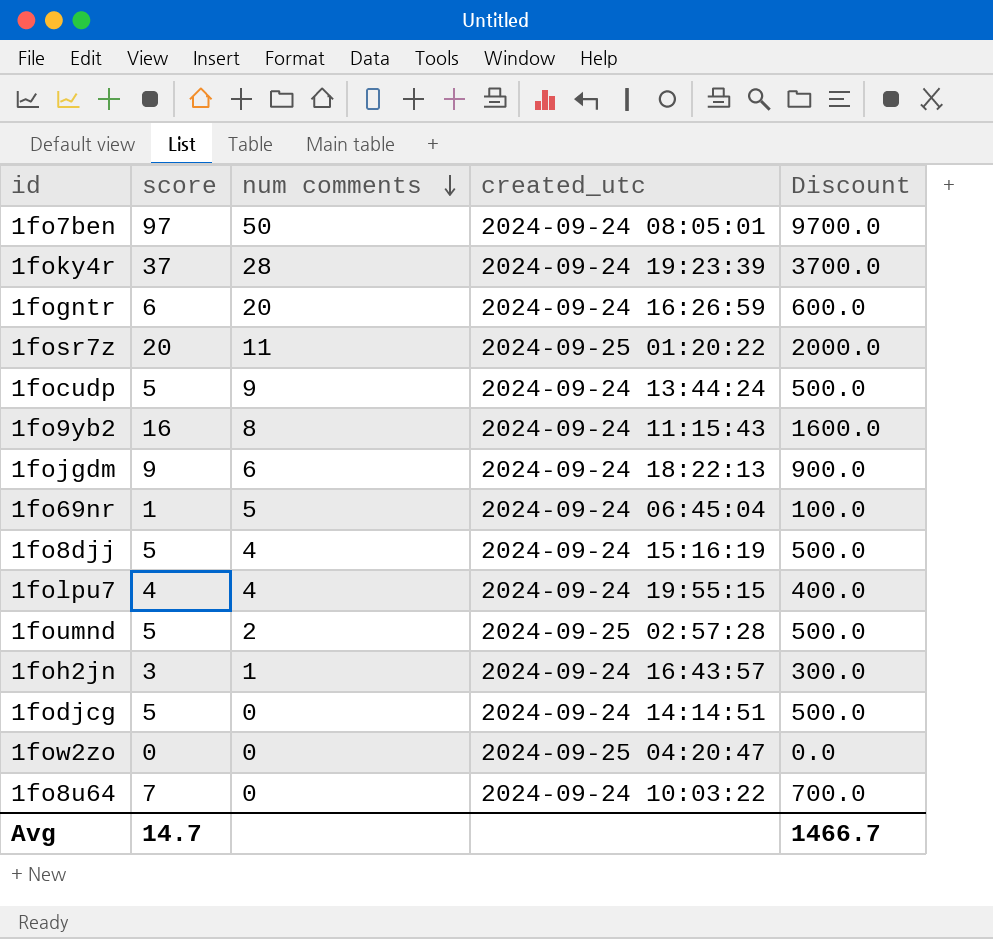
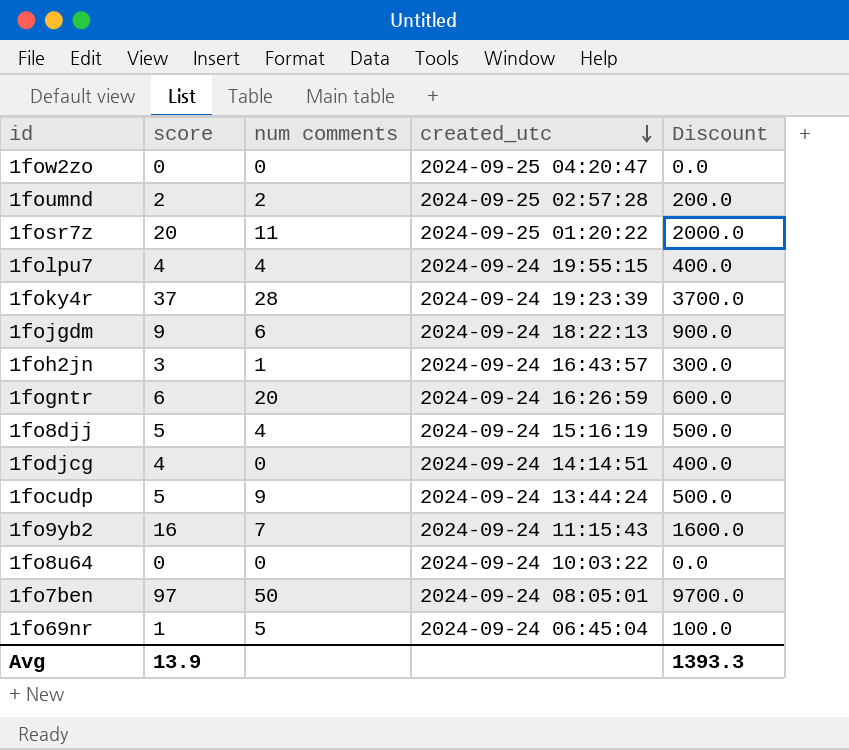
row order: num comments descending -> created_utc descending
1foumnd | score: 5 -> 2
1foumnd | Discount: 500.0 -> 200.0
1fodjcg | score: 5 -> 4
1fodjcg | Discount: 500.0 -> 400.0
1fo9yb2 | num comments: 8 -> 7
1fo8u64 | score: 7 -> 0
1fo8u64 | Discount: 700.0 -> 0.0
Avg | score: 14.7 -> 13.9
Avg | Discount: 1466.7 -> 1393.3

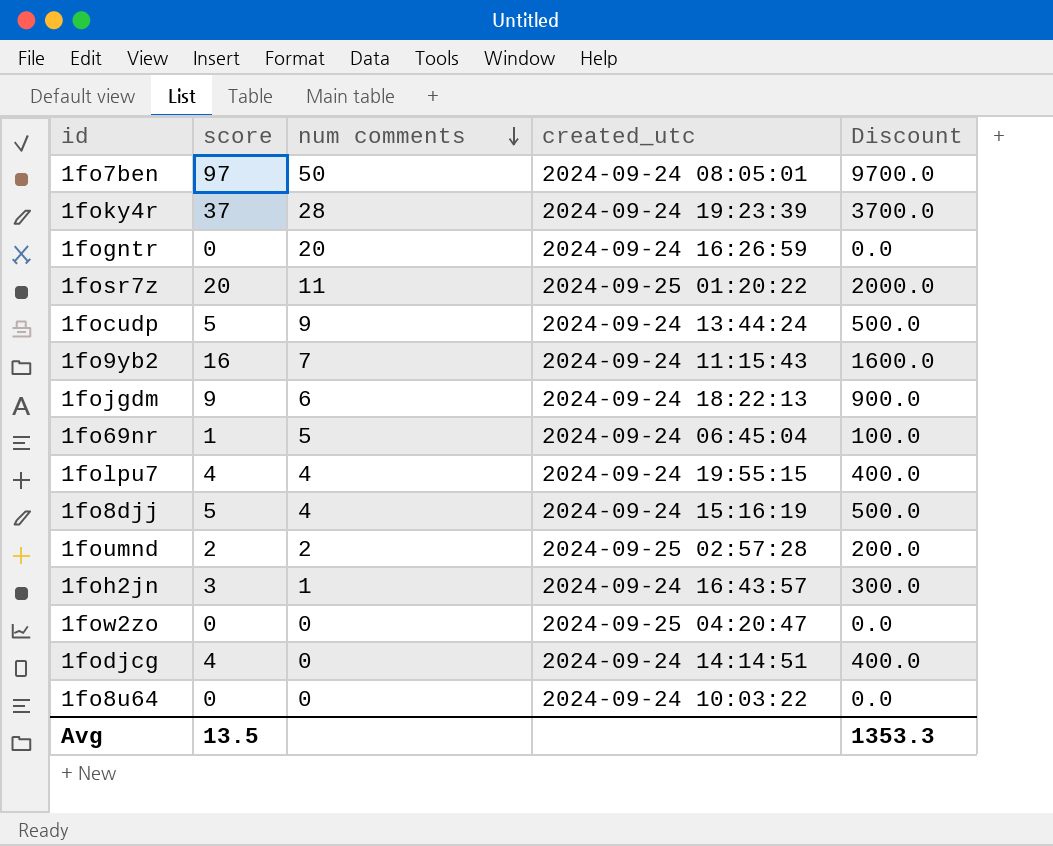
row order: created_utc descending -> num comments descending
1fogntr | score: 6 -> 0
1fogntr | Discount: 600.0 -> 0.0
Avg | score: 13.9 -> 13.5
Avg | Discount: 1393.3 -> 1353.3

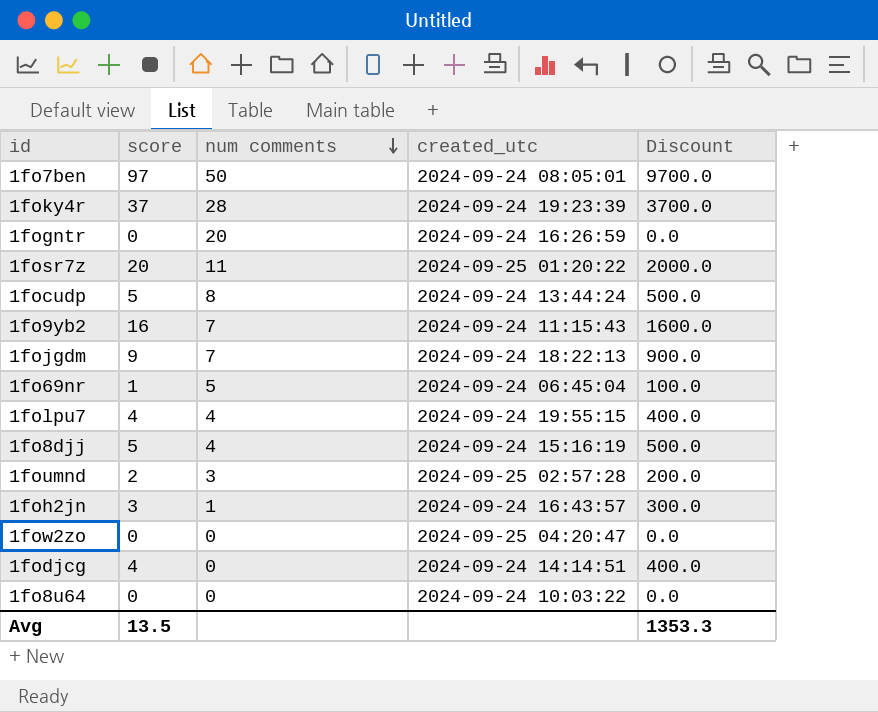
1focudp | num comments: 9 -> 8
1fojgdm | num comments: 6 -> 7
1foumnd | num comments: 2 -> 3

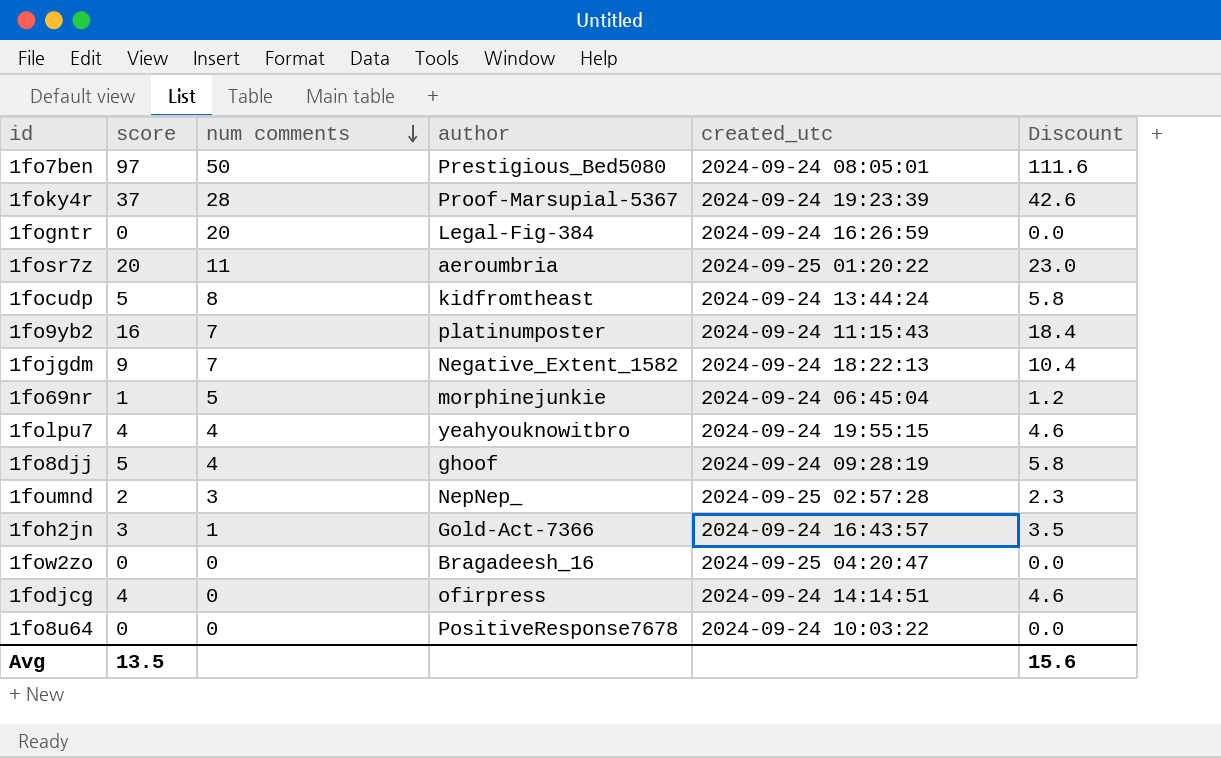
column author | position: none -> 4
column Discount | formula: [score] * 100 -> [score] * 1.15
1fo8djj | created_utc: 2024-09-24 15:16:19 -> 2024-09-24 09:28:19
Avg | Discount: 1353.3 -> 15.6

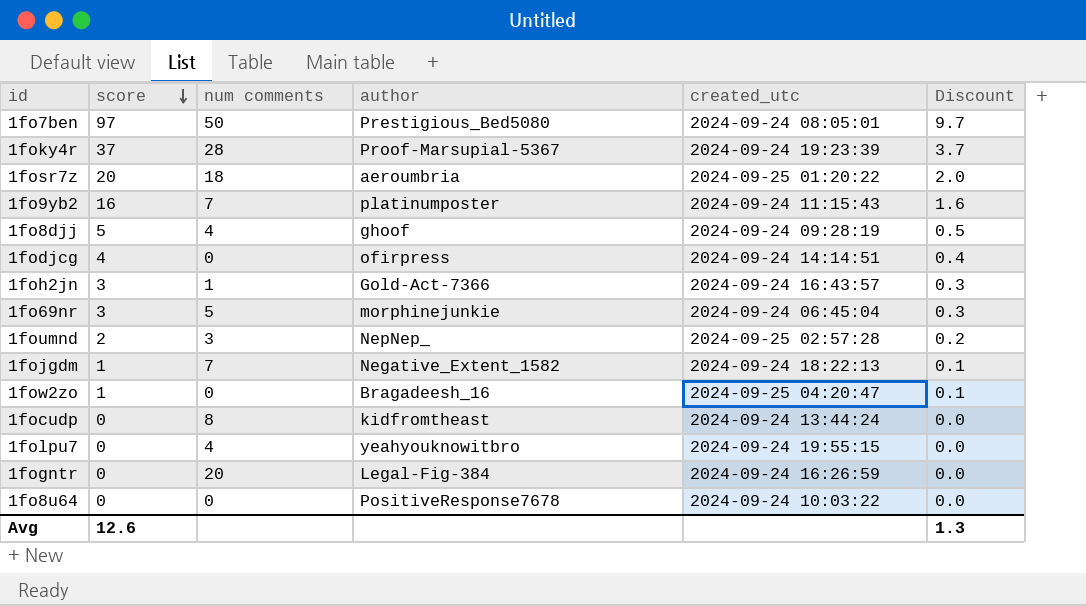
row order: num comments descending -> score descending
column Discount | formula: [score] * 1.15 -> [score] * 0.1
1fosr7z | num comments: 11 -> 18
1fo69nr | score: 1 -> 3
1fojgdm | score: 9 -> 1
1fow2zo | score: 0 -> 1
1focudp | score: 5 -> 0
1folpu7 | score: 4 -> 0
Avg | score: 13.5 -> 12.6
Avg | Discount: 15.6 -> 1.3

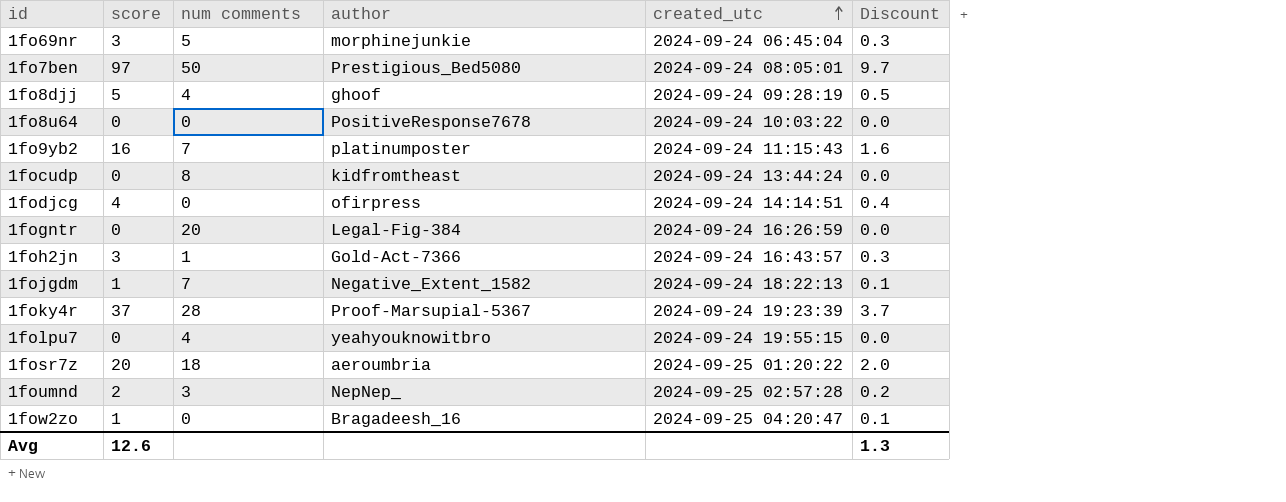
row order: score descending -> created_utc ascending

